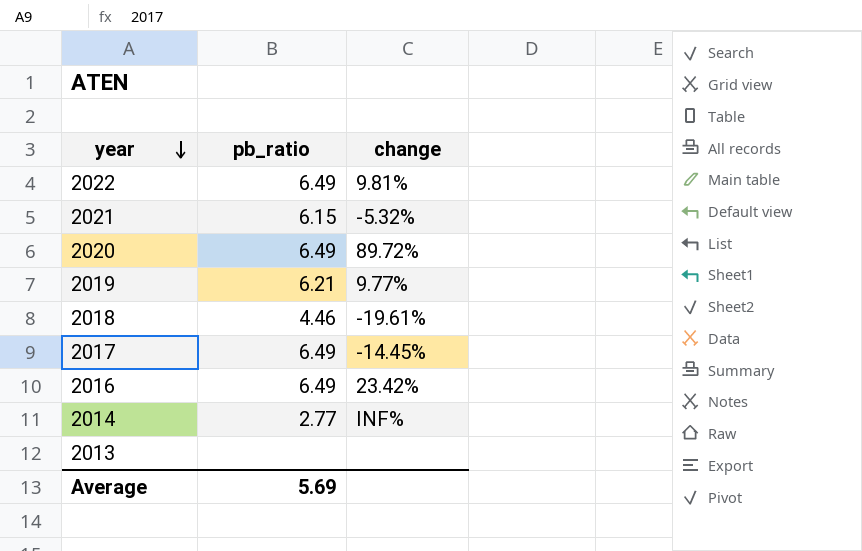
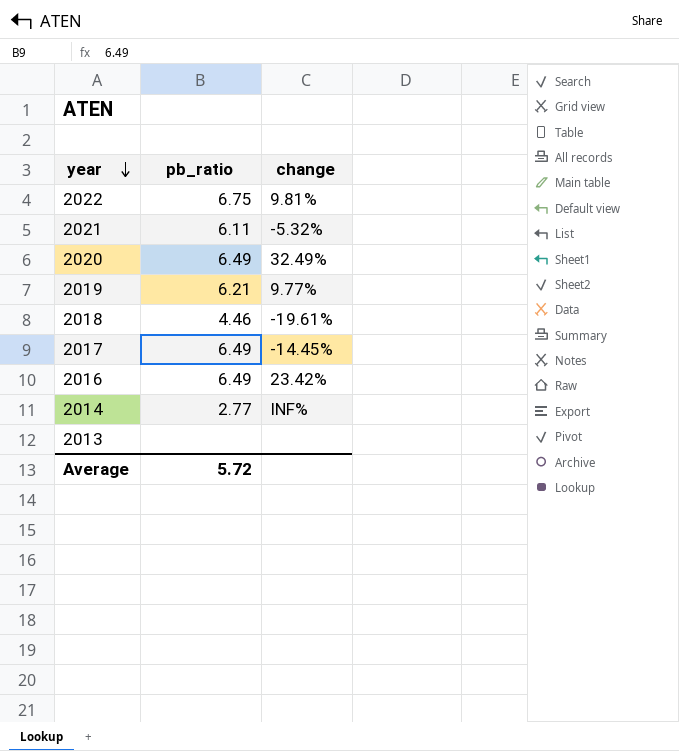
2022 | pb_ratio: 6.49 -> 6.75
2021 | pb_ratio: 6.15 -> 6.11
2020 | change: 89.72% -> 32.49%
Average | pb_ratio: 5.69 -> 5.72

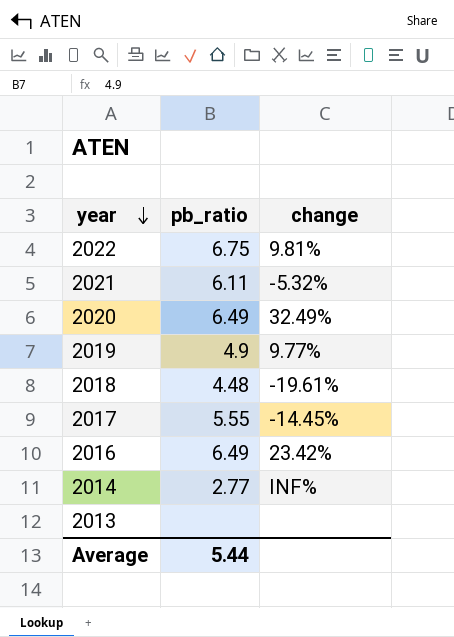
2019 | pb_ratio: 6.21 -> 4.9
2018 | pb_ratio: 4.46 -> 4.48
2017 | pb_ratio: 6.49 -> 5.55
Average | pb_ratio: 5.72 -> 5.44

